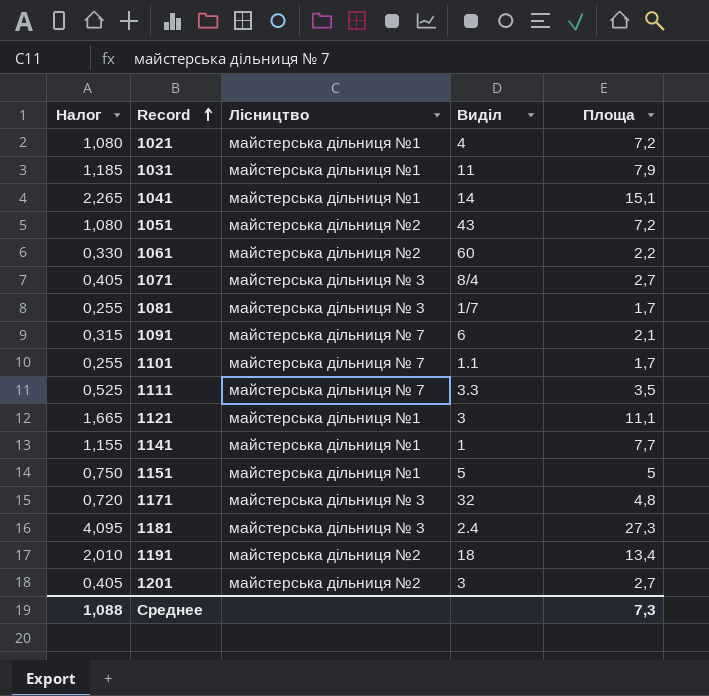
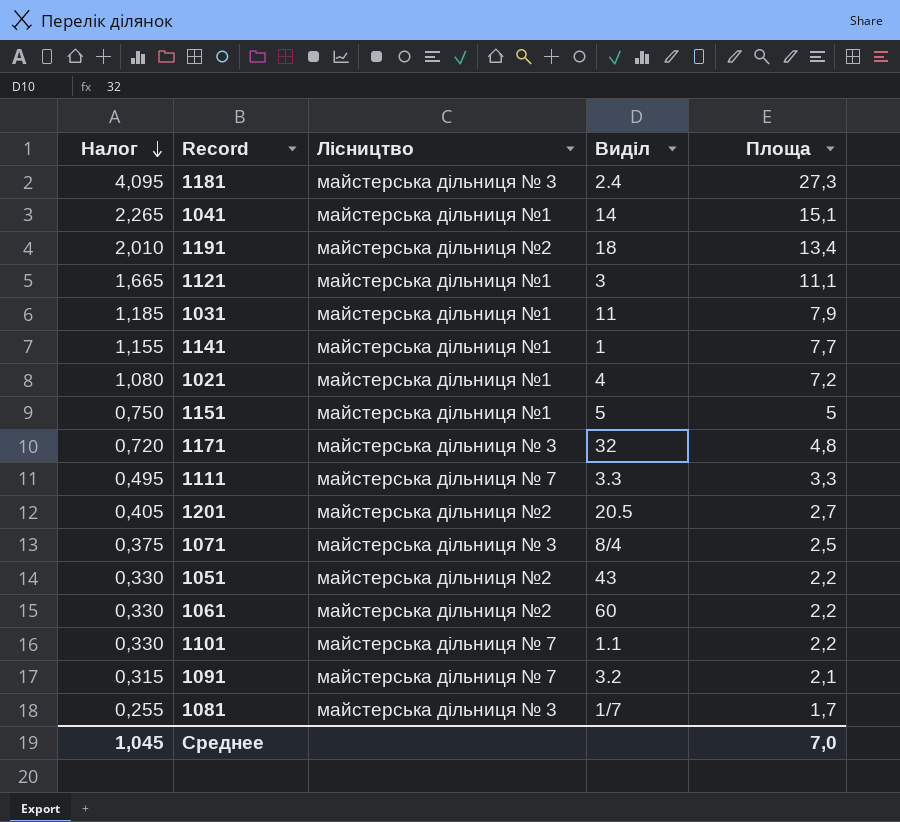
row order: Record ascending -> Налог descending
1111 | Налог: 0,525 -> 0,495
1111 | Площа: 3,5 -> 3,3
1201 | Виділ: 3 -> 20.5
1071 | Налог: 0,405 -> 0,375
1071 | Площа: 2,7 -> 2,5
1051 | Налог: 1,080 -> 0,330
1051 | Площа: 7,2 -> 2,2
1101 | Налог: 0,255 -> 0,330
1101 | Площа: 1,7 -> 2,2
1091 | Виділ: 6 -> 3.2
Среднее | Налог: 1,088 -> 1,045
Среднее | Площа: 7,3 -> 7,0

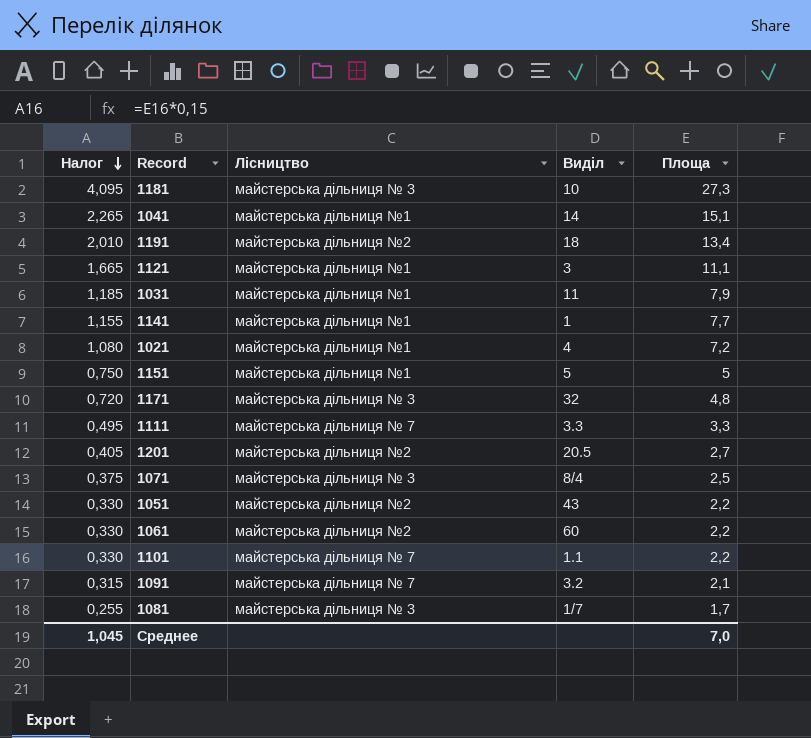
1181 | Виділ: 2.4 -> 10

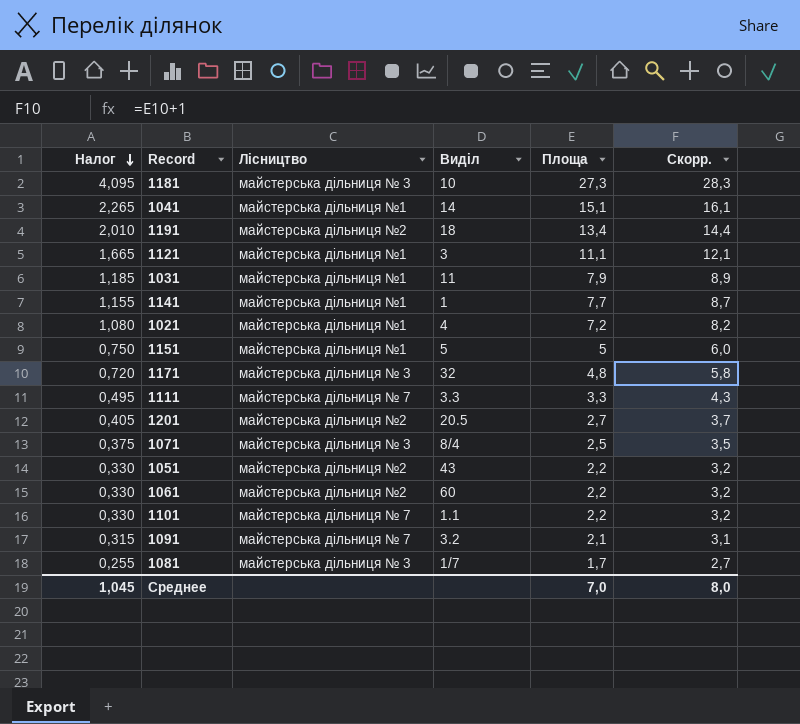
column Скорр. | formula: none -> [Площа] + 1

